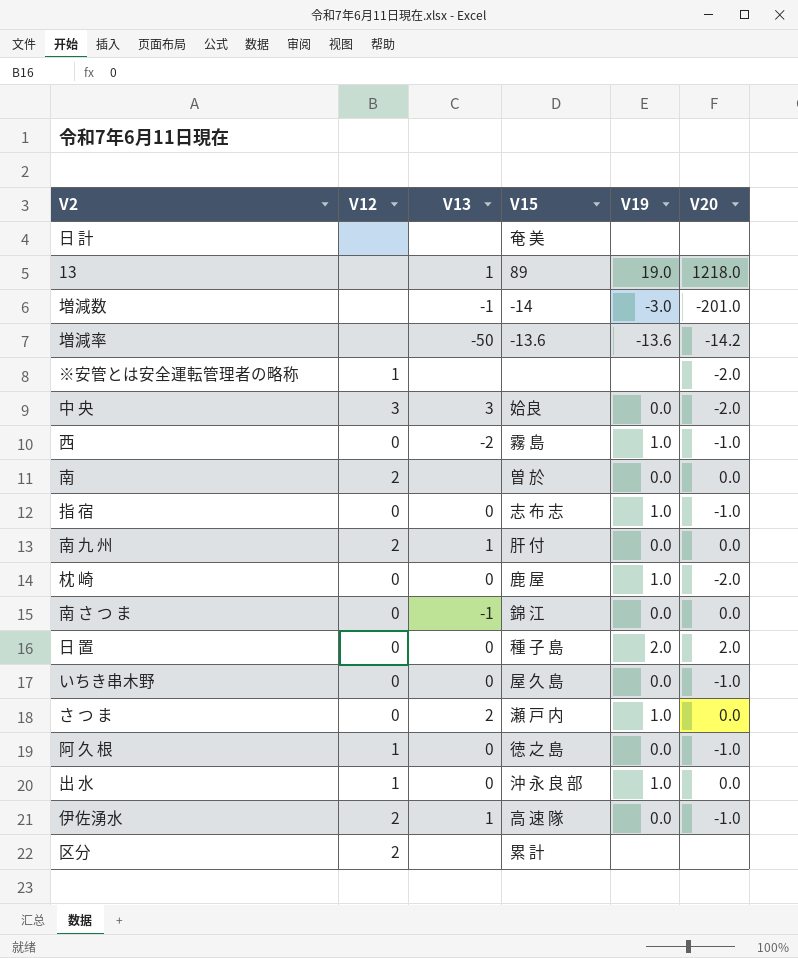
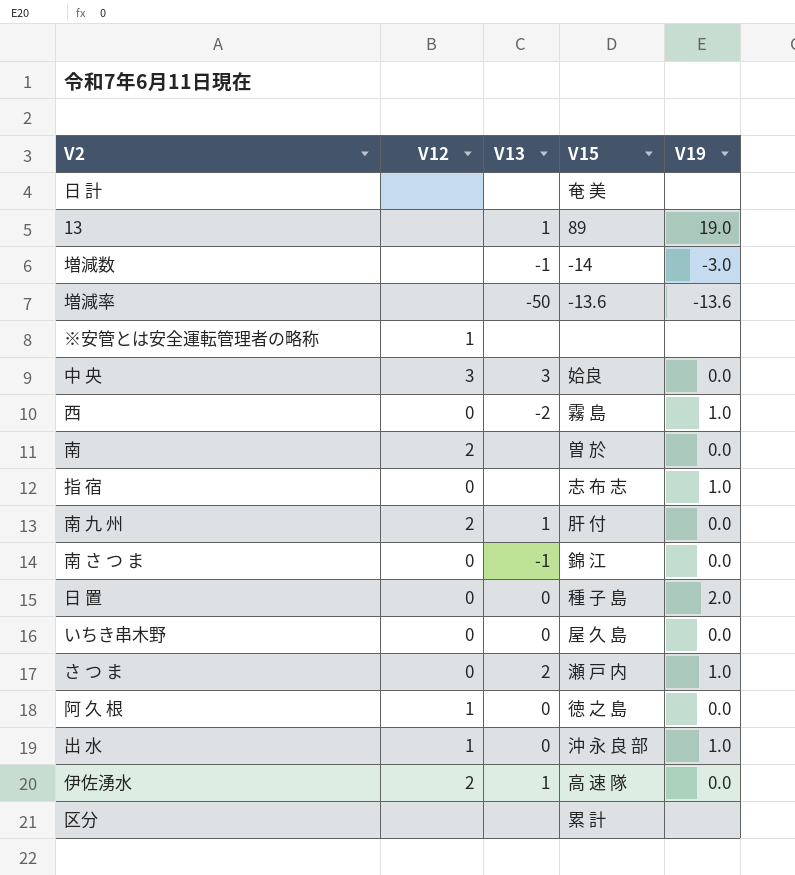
column V20 | position: 6 -> none
row 枕 崎: 0 | 0 | 鹿 屋 | 1.0 | -2.0 -> none
指 宿 | V13: 0 -> none
区分 | V12: 2 -> none

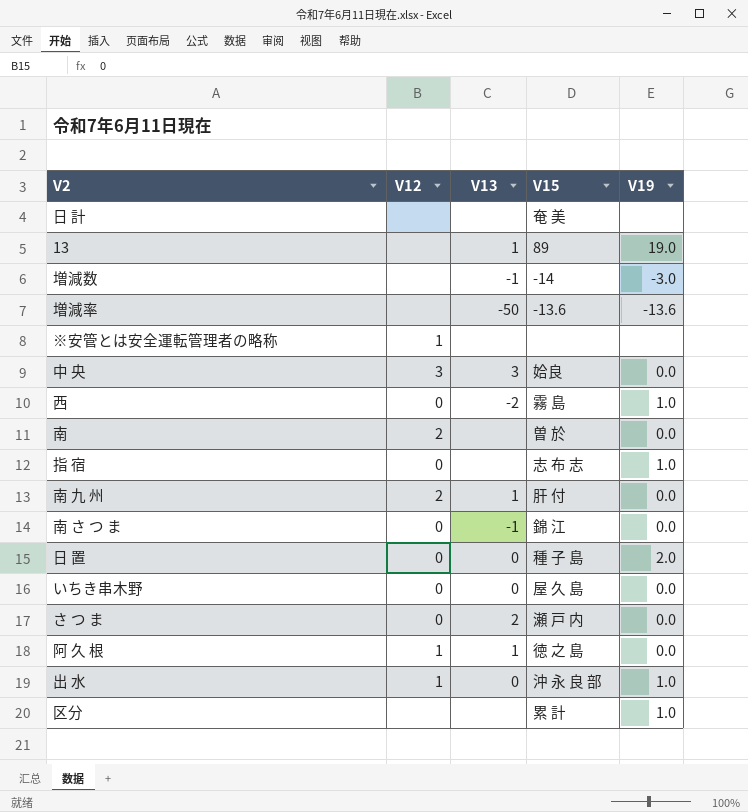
row 伊佐湧水: 2 | 1 | 高 速 隊 | 0.0 -> none
さ つ ま | V19: 1.0 -> 0.0
阿 久 根 | V13: 0 -> 1
区分 | V19: none -> 1.0

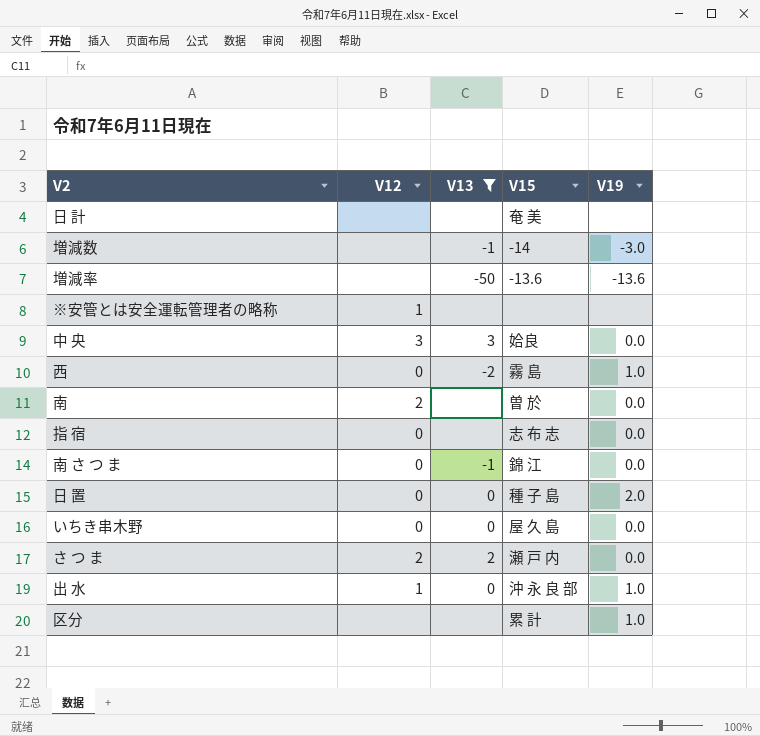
filter: none -> V13 != 1
指 宿 | V19: 1.0 -> 0.0
さ つ ま | V12: 0 -> 2

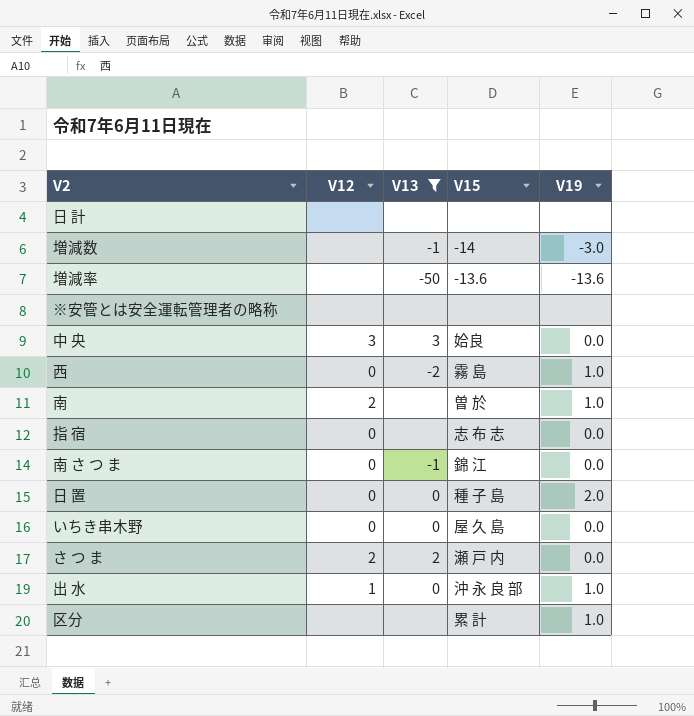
日 計 | V15: 奄 美 -> none
※安管とは安全運転管理者の略称 | V12: 1 -> none
南 | V19: 0.0 -> 1.0

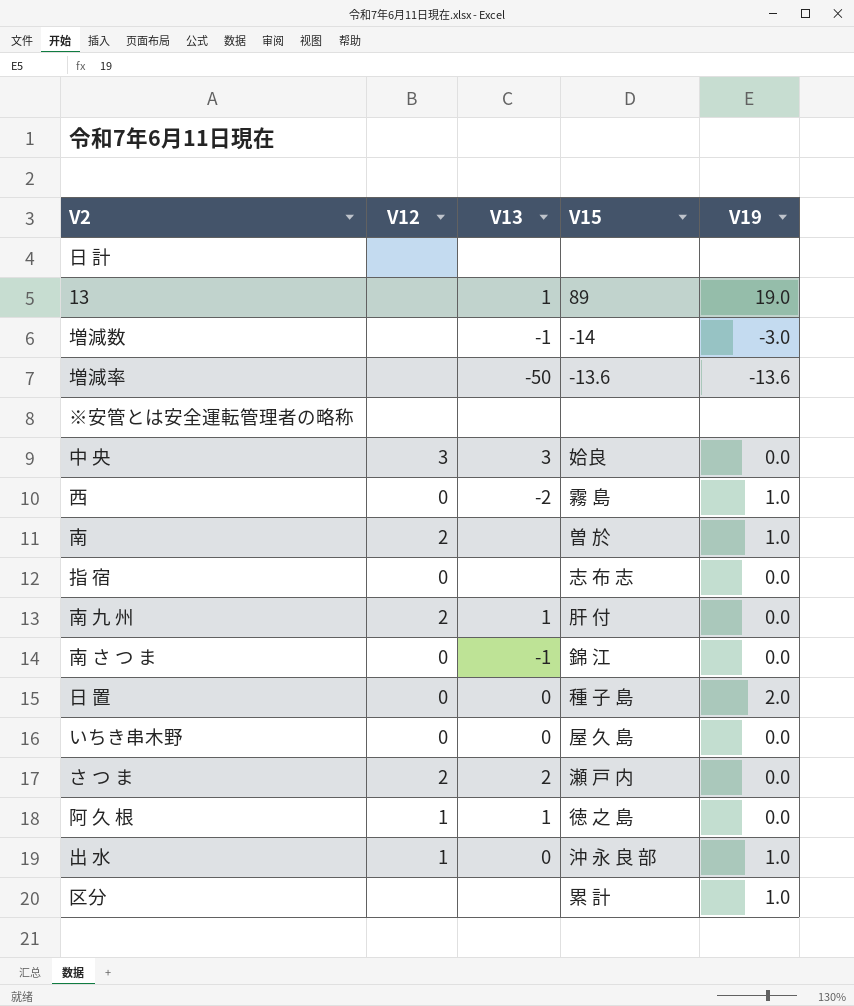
filter: V13 != 1 -> none

